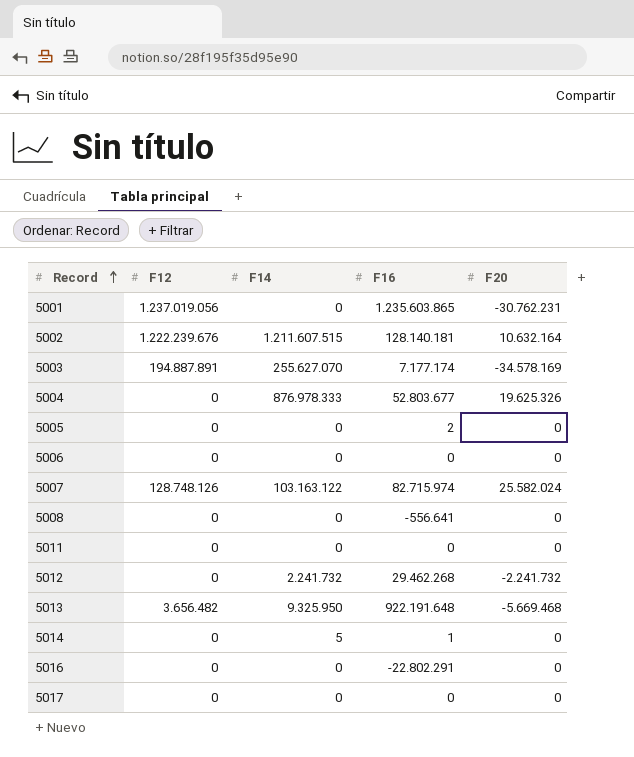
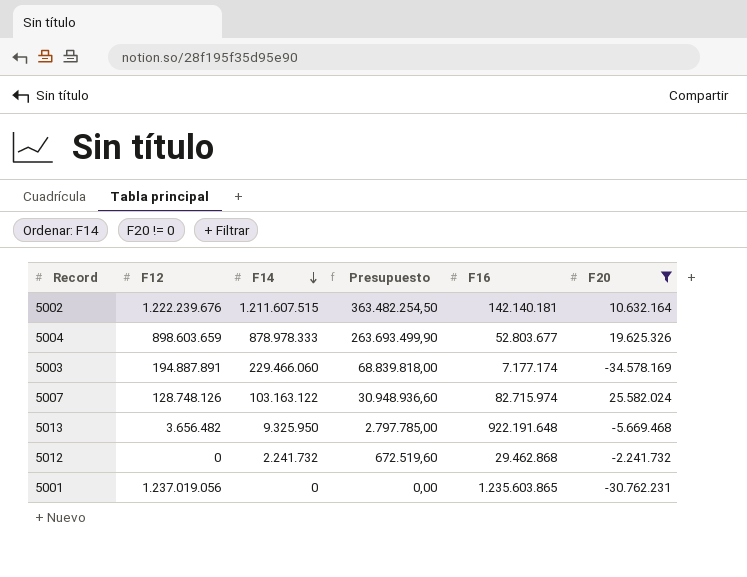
filter: none -> F20 != 0
row order: Record ascending -> F14 descending
column Presupuesto | formula: none -> [F14] * 0,3
5002 | F16: 128.140.181 -> 142.140.181
5004 | F12: 0 -> 898.603.659
5004 | F14: 876.978.333 -> 878.978.333
5003 | F14: 255.627.070 -> 229.466.060
5012 | F16: 29.462.268 -> 29.462.868

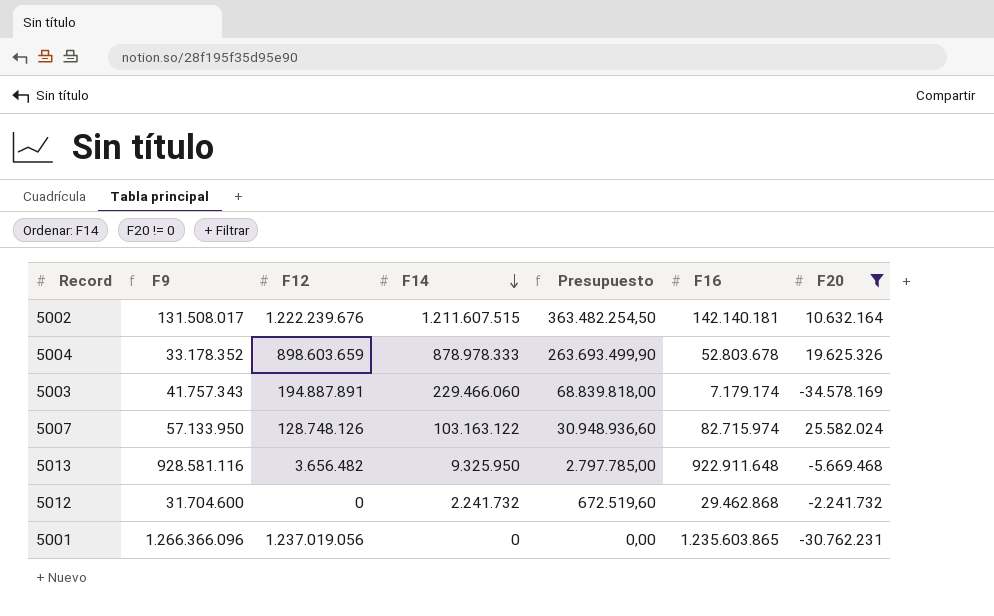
column F9 | formula: none -> [F16] - [F20]
5004 | F16: 52.803.677 -> 52.803.678
5003 | F16: 7.177.174 -> 7.179.174
5013 | F16: 922.191.648 -> 922.911.648

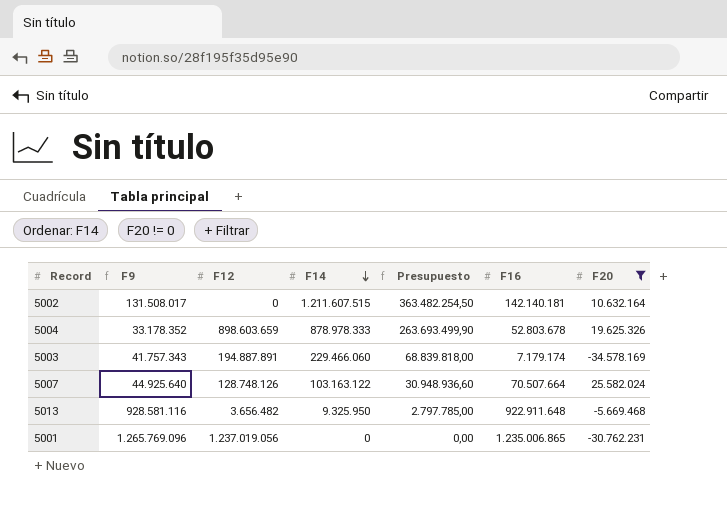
row 5012: 31.704.600 | 0 | 2.241.732 | 672.519,60 | 29.462.868 | -2.241.732 -> none
5002 | F12: 1.222.239.676 -> 0
5007 | F9: 57.133.950 -> 44.925.640
5007 | F16: 82.715.974 -> 70.507.664
5001 | F9: 1.266.366.096 -> 1.265.769.096
5001 | F16: 1.235.603.865 -> 1.235.006.865

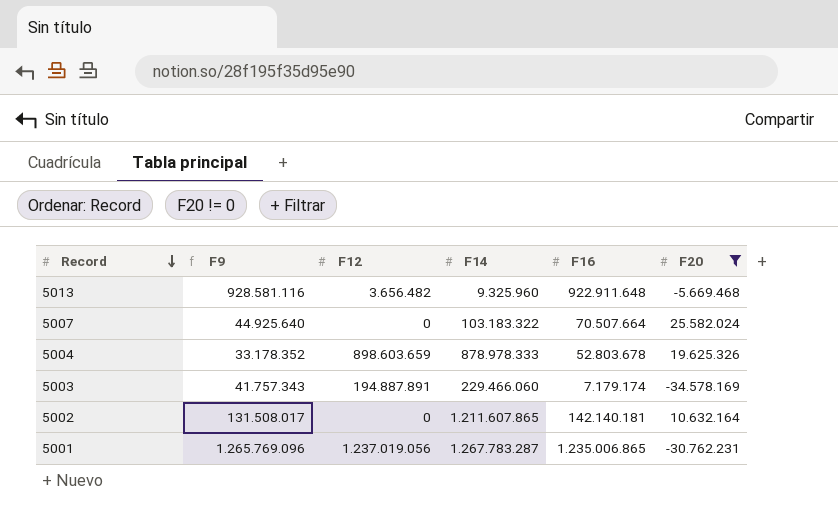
row order: F14 descending -> Record descending
column Presupuesto | formula: [F14] * 0,3 -> none
5013 | F14: 9.325.950 -> 9.325.960
5007 | F12: 128.748.126 -> 0
5007 | F14: 103.163.122 -> 103.183.322
5002 | F14: 1.211.607.515 -> 1.211.607.865
5001 | F14: 0 -> 1.267.783.287

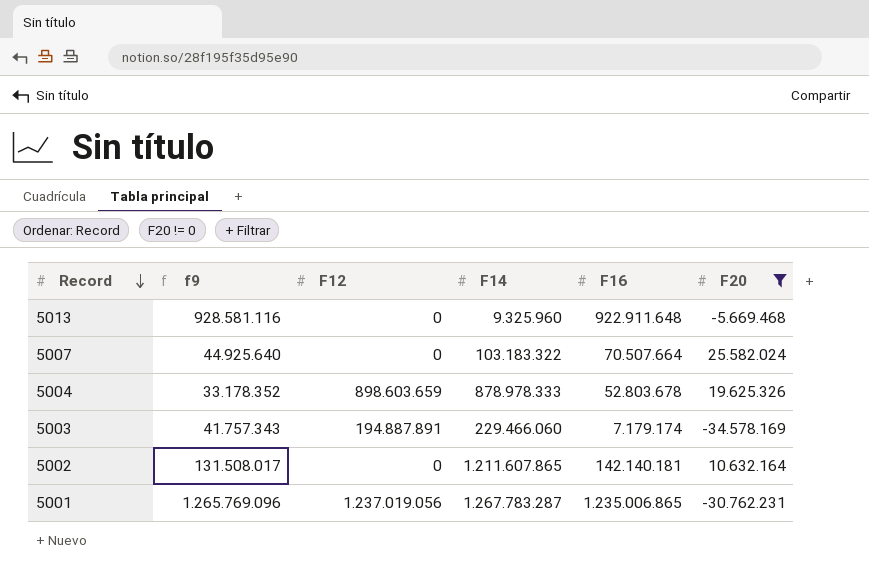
column name: F9 -> f9
5013 | F12: 3.656.482 -> 0

